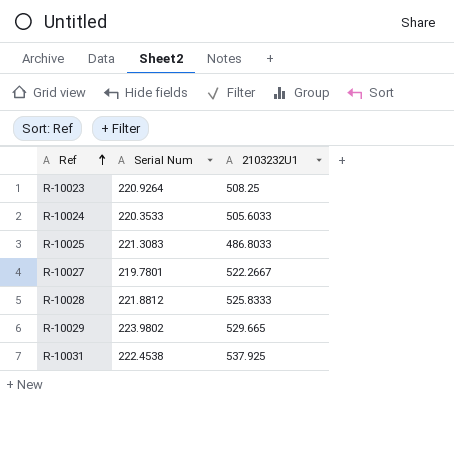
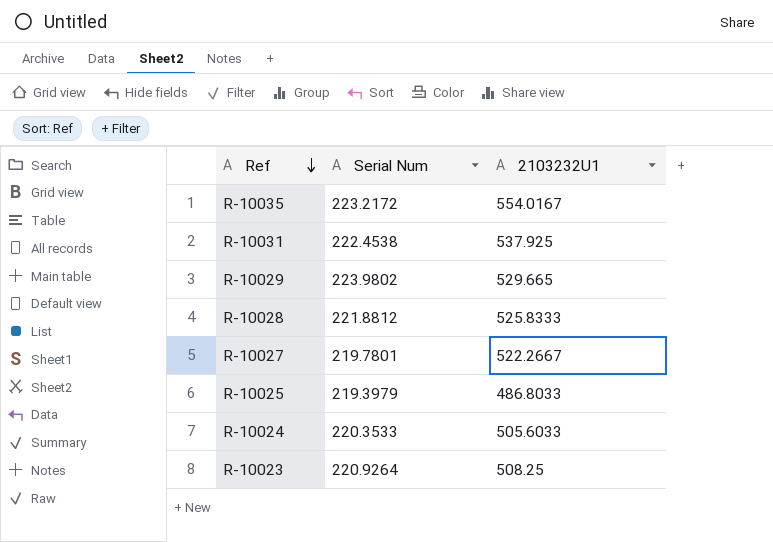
row order: Ref ascending -> Ref descending
row R-10035: none -> 223.2172 | 554.0167
R-10025 | Serial Num: 221.3083 -> 219.3979

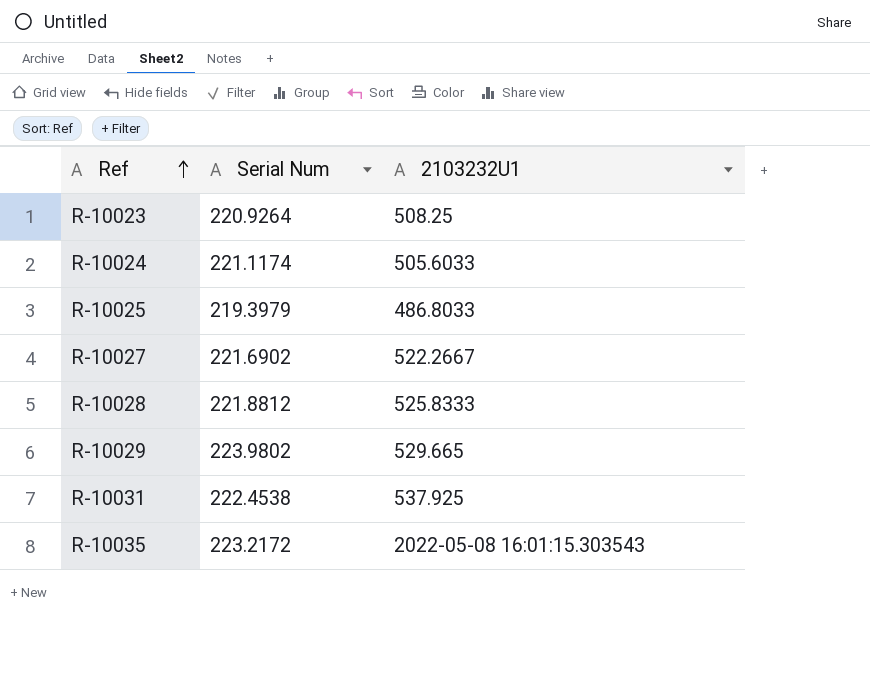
row order: Ref descending -> Ref ascending
R-10024 | Serial Num: 220.3533 -> 221.1174
R-10027 | Serial Num: 219.7801 -> 221.6902
R-10035 | 2103232U1: 554.0167 -> 2022-05-08 16:01:15.303543

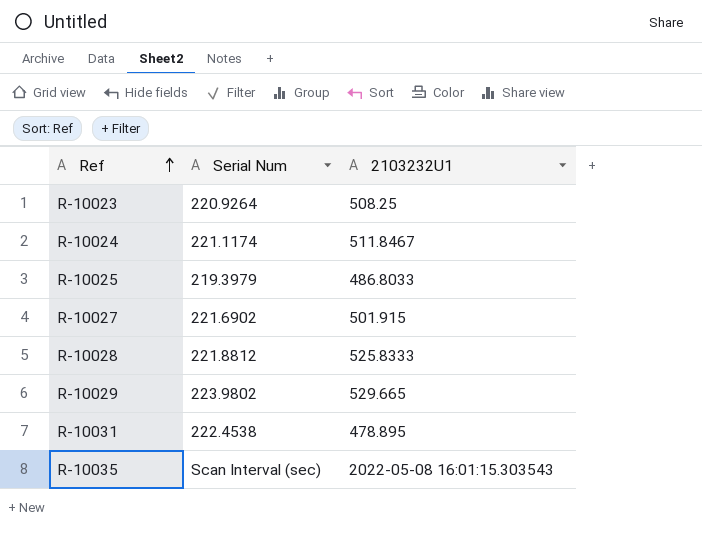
R-10024 | 2103232U1: 505.6033 -> 511.8467
R-10027 | 2103232U1: 522.2667 -> 501.915
R-10031 | 2103232U1: 537.925 -> 478.895
R-10035 | Serial Num: 223.2172 -> Scan Interval (sec)

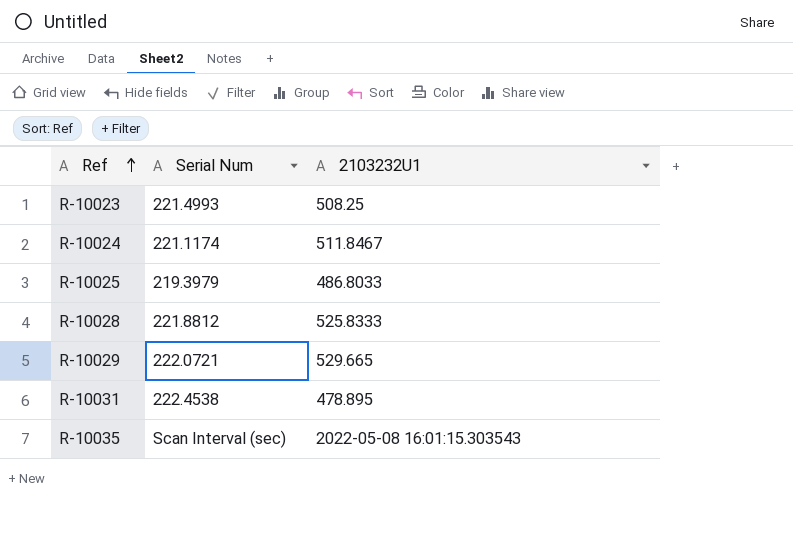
row R-10027: 221.6902 | 501.915 -> none
R-10023 | Serial Num: 220.9264 -> 221.4993
R-10029 | Serial Num: 223.9802 -> 222.0721

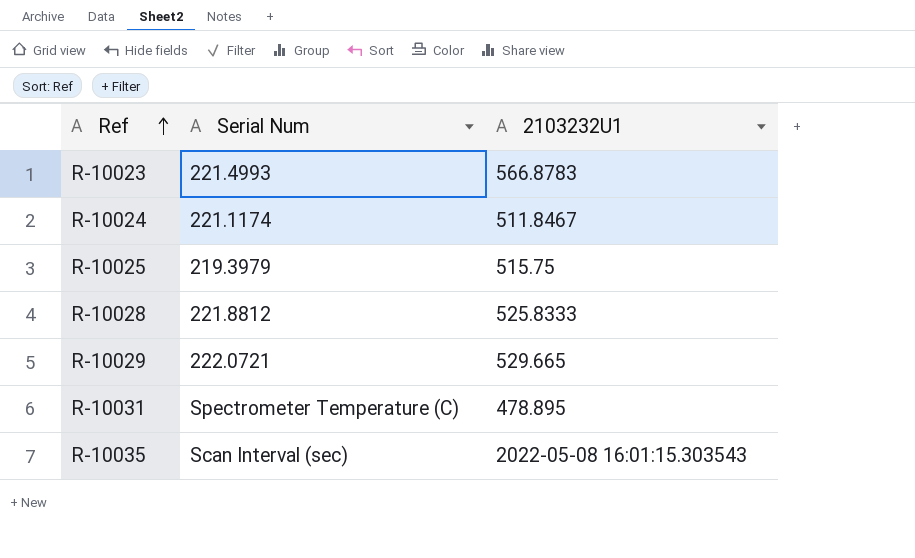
R-10023 | 2103232U1: 508.25 -> 566.8783
R-10025 | 2103232U1: 486.8033 -> 515.75
R-10031 | Serial Num: 222.4538 -> Spectrometer Temperature (C)

